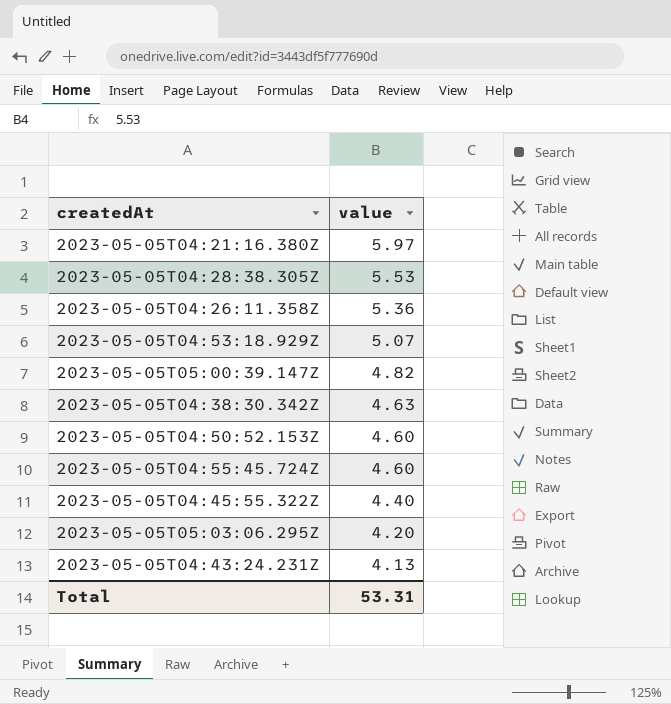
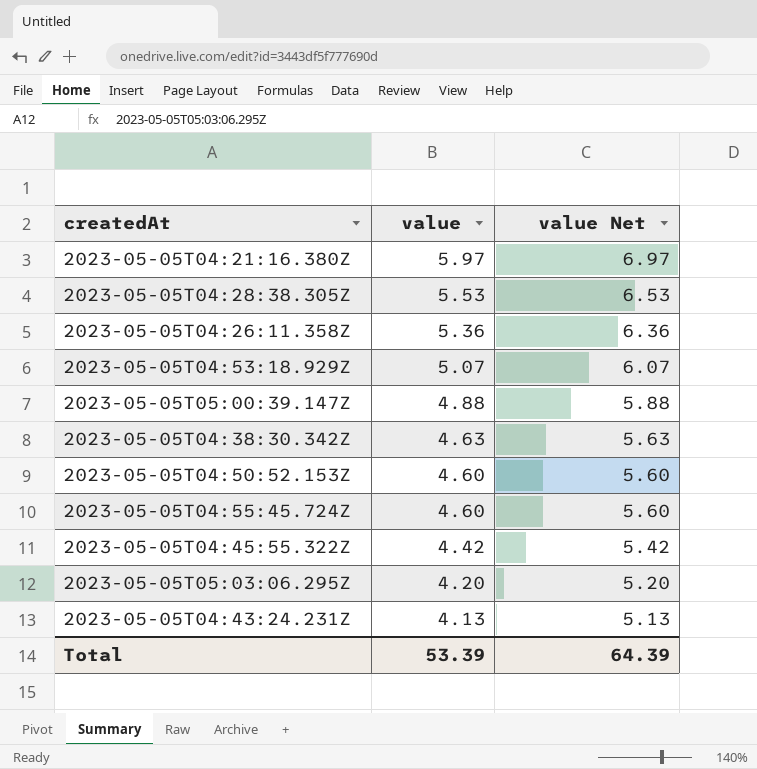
column value Net | formula: none -> [value] + 1
2023-05-05T05:00:39.147Z | value: 4.82 -> 4.88
2023-05-05T04:45:55.322Z | value: 4.40 -> 4.42
Total | value: 53.31 -> 53.39

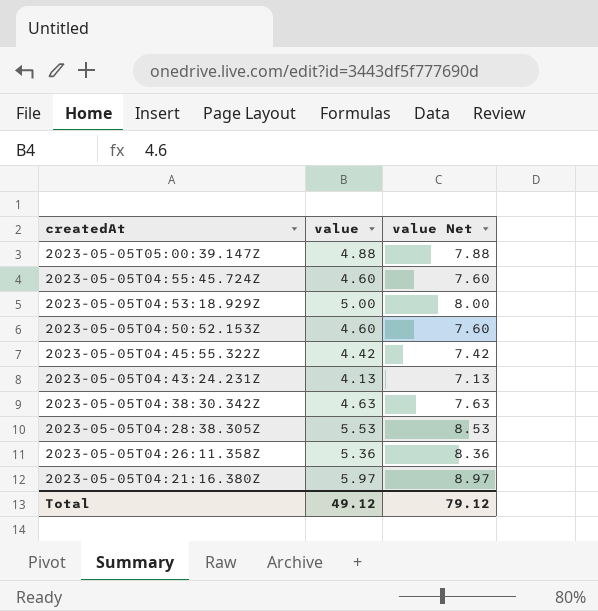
row order: value descending -> createdAt descending
column value Net | formula: [value] + 1 -> [value] + 3
row 2023-05-05T05:03:06.295Z: 4.20 | 5.20 -> none
2023-05-05T04:53:18.929Z | value: 5.07 -> 5.00
Total | value: 53.39 -> 49.12
Total | value Net: 64.39 -> 79.12

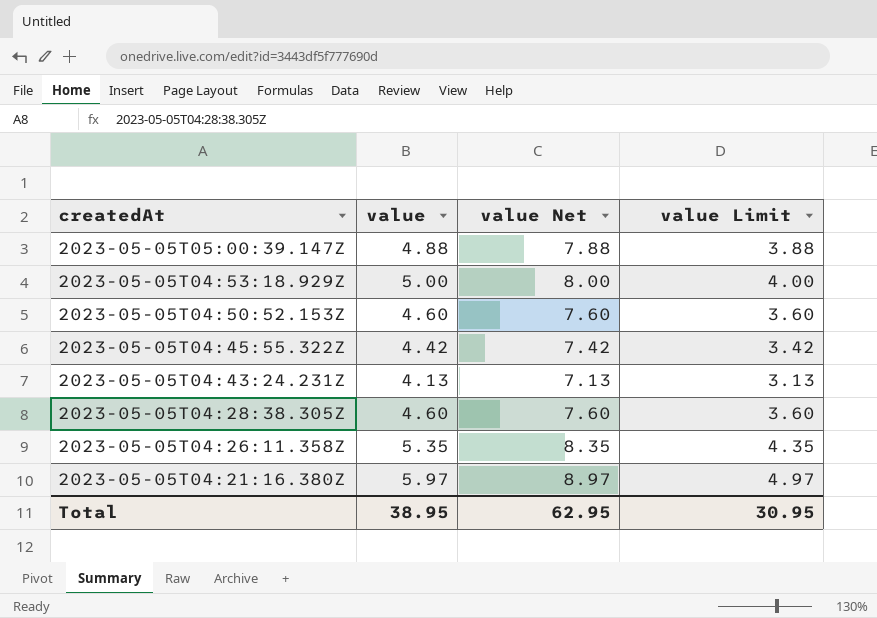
column value Limit | formula: none -> [value] - 1
row 2023-05-05T04:55:45.724Z: 4.60 | 7.60 -> none
row 2023-05-05T04:38:30.342Z: 4.63 | 7.63 -> none
2023-05-05T04:28:38.305Z | value: 5.53 -> 4.60
2023-05-05T04:28:38.305Z | value Net: 8.53 -> 7.60
2023-05-05T04:26:11.358Z | value: 5.36 -> 5.35
2023-05-05T04:26:11.358Z | value Net: 8.36 -> 8.35
Total | value: 49.12 -> 38.95
Total | value Net: 79.12 -> 62.95

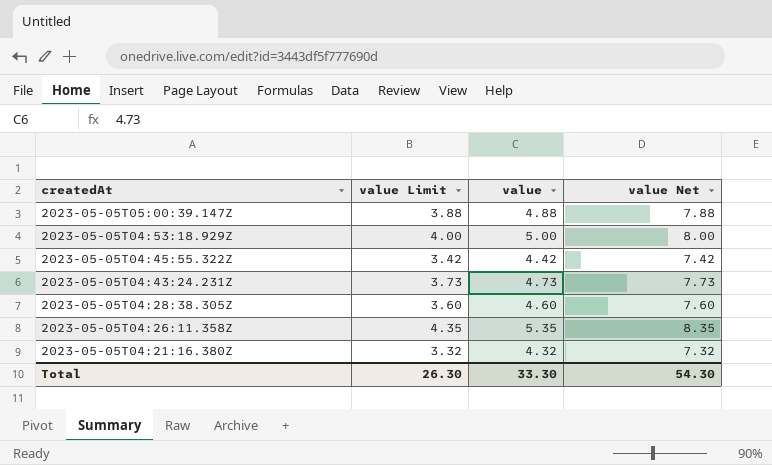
column value Limit | position: 4 -> 2
row 2023-05-05T04:50:52.153Z: 4.60 | 7.60 | 3.60 -> none
2023-05-05T04:43:24.231Z | value Limit: 3.13 -> 3.73
2023-05-05T04:43:24.231Z | value: 4.13 -> 4.73
2023-05-05T04:43:24.231Z | value Net: 7.13 -> 7.73
2023-05-05T04:21:16.380Z | value Limit: 4.97 -> 3.32
2023-05-05T04:21:16.380Z | value: 5.97 -> 4.32
2023-05-05T04:21:16.380Z | value Net: 8.97 -> 7.32
Total | value Limit: 30.95 -> 26.30
Total | value: 38.95 -> 33.30
Total | value Net: 62.95 -> 54.30

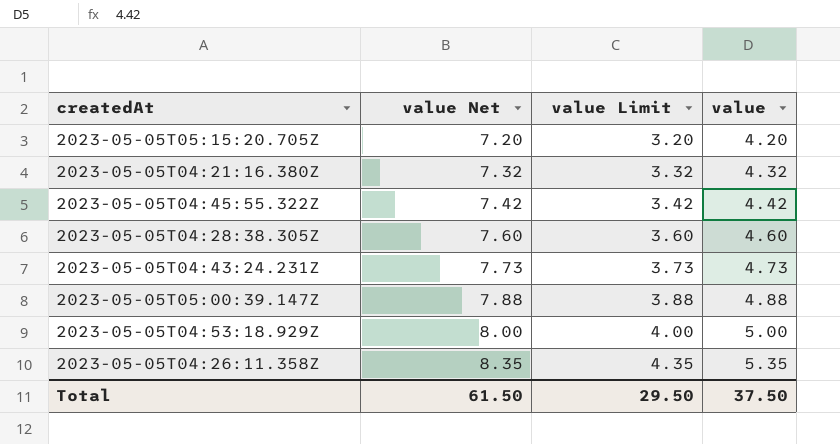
row order: createdAt descending -> value Net ascending
column value Net | position: 4 -> 2
row 2023-05-05T05:15:20.705Z: none -> 7.20 | 3.20 | 4.20
Total | value Net: 54.30 -> 61.50
Total | value Limit: 26.30 -> 29.50
Total | value: 33.30 -> 37.50

